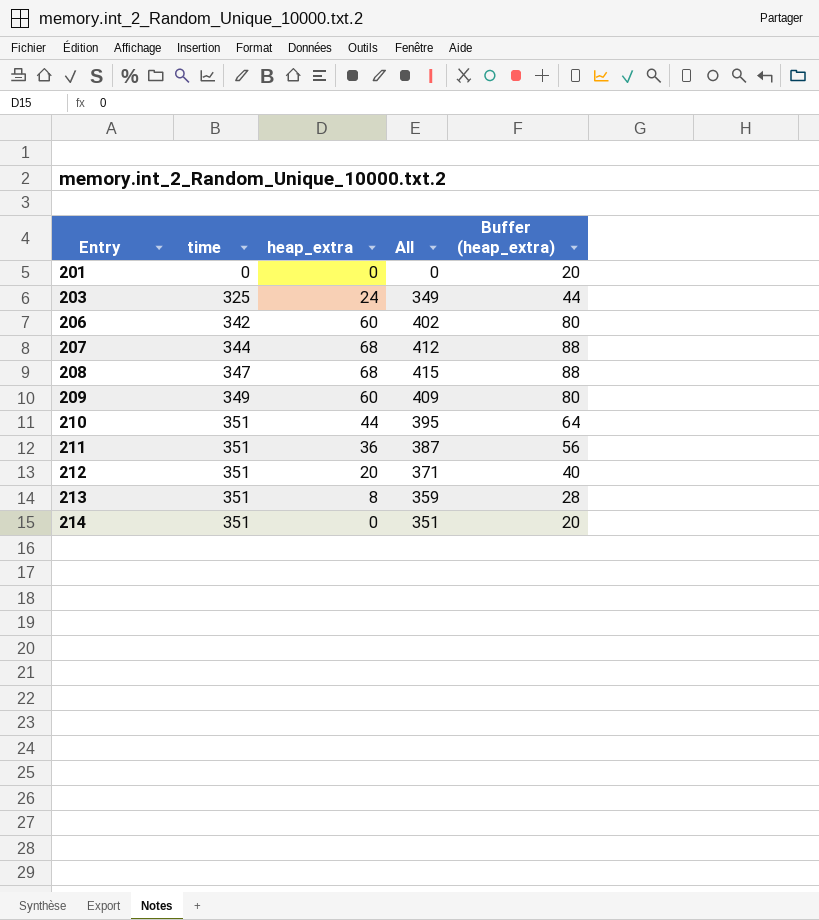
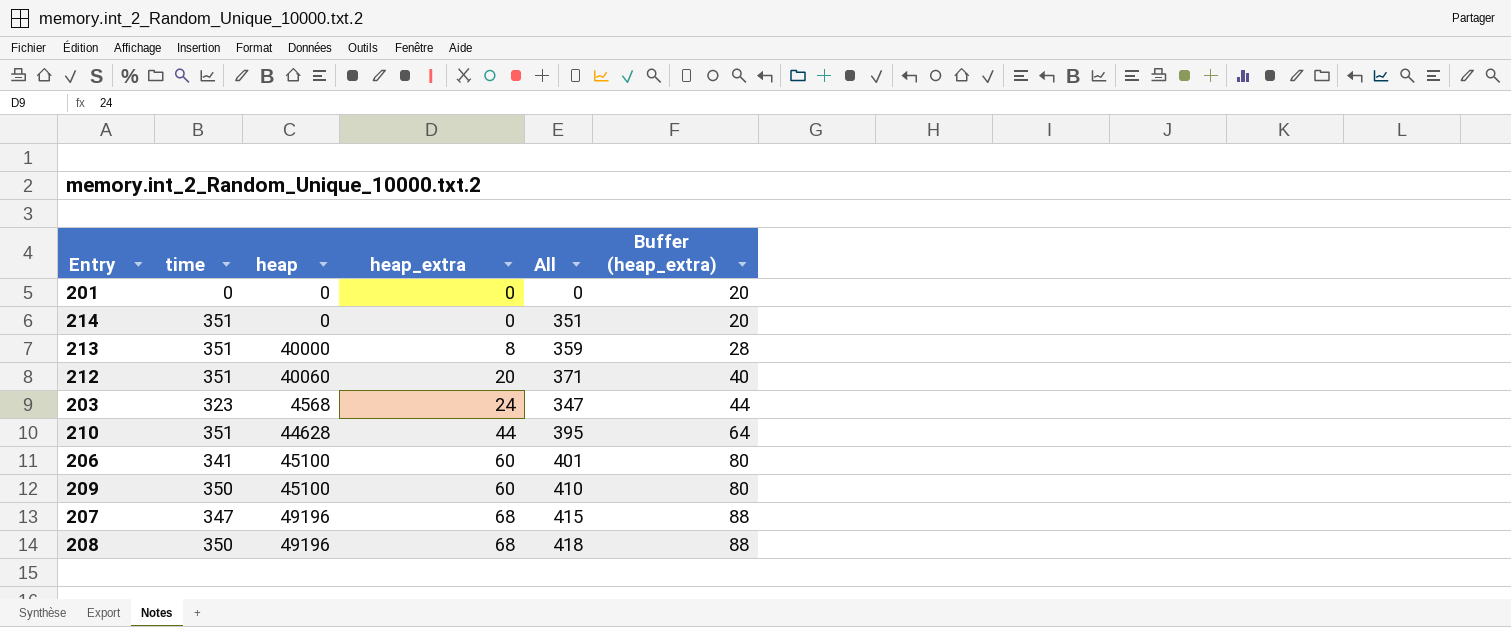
row order: Entry ascending -> heap_extra ascending
column heap | position: none -> 3
row 211: 351 | 36 | 387 | 56 -> none
203 | time: 325 -> 323
203 | All: 349 -> 347
206 | time: 342 -> 341
206 | All: 402 -> 401
209 | time: 349 -> 350
209 | All: 409 -> 410
207 | time: 344 -> 347
207 | All: 412 -> 415
208 | time: 347 -> 350
208 | All: 415 -> 418

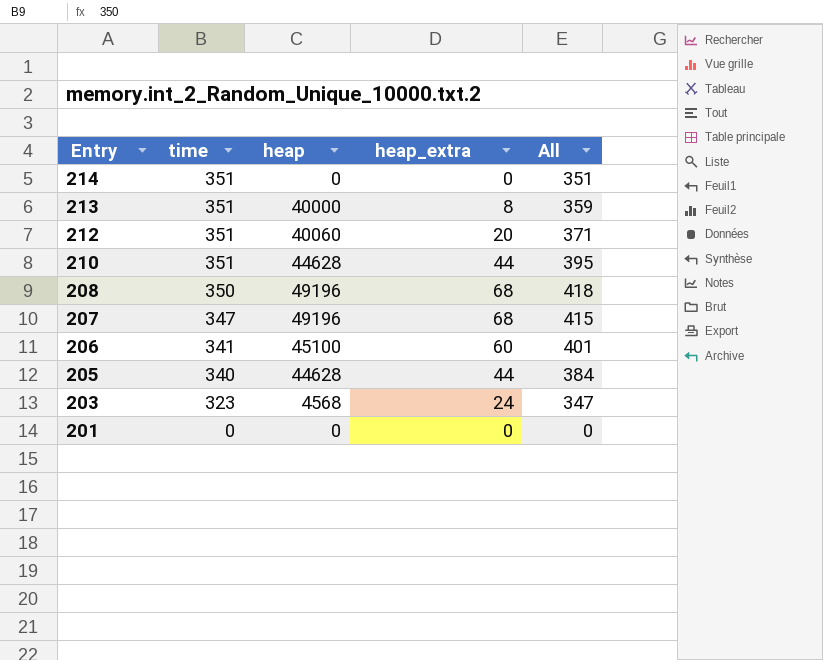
row order: heap_extra ascending -> Entry descending
column Buffer (heap_extra) | formula: [heap_extra] + 20 -> none
row 209: 350 | 45100 | 60 | 410 | 80 -> none
row 205: none -> 340 | 44628 | 44 | 384

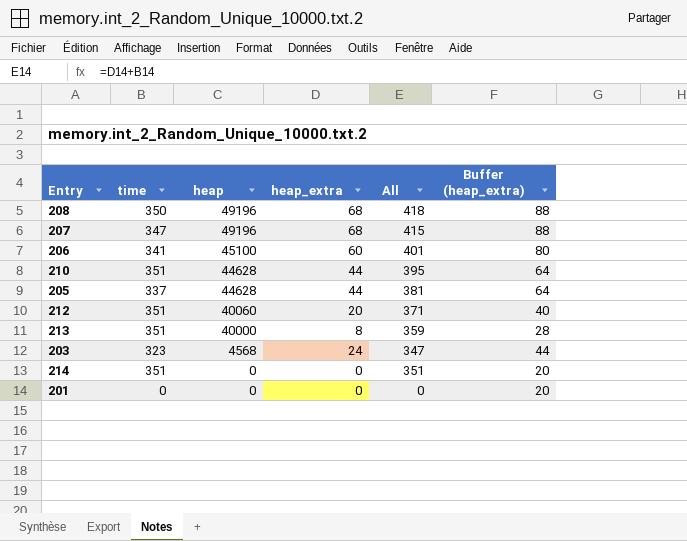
row order: Entry descending -> heap descending
column Buffer (heap_extra) | formula: none -> [heap_extra] + 20
205 | time: 340 -> 337
205 | All: 384 -> 381

